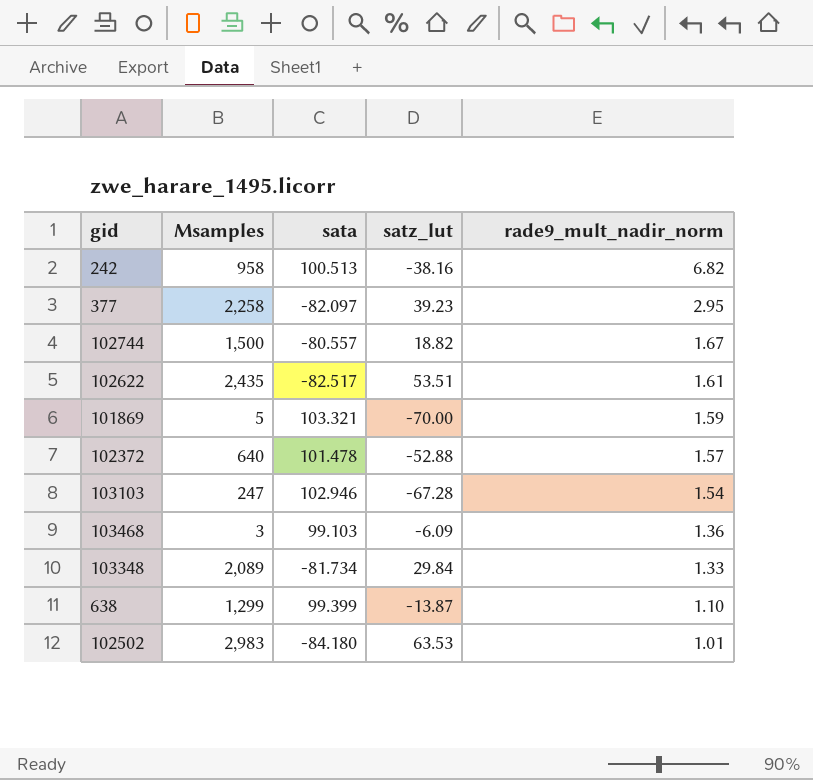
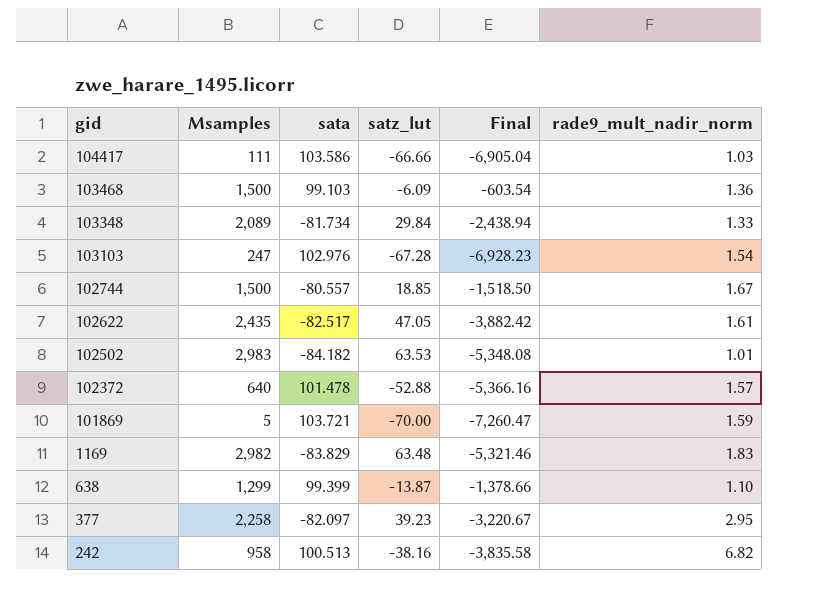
row order: rade9_mult_nadir_norm descending -> gid descending
column Final | formula: none -> [sata] * [satz_lut]
row 104417: none -> 111 | 103.586 | -66.66 | -6,905.04 | 1.03
103468 | Msamples: 3 -> 1,500
103103 | sata: 102.946 -> 102.976
102744 | satz_lut: 18.82 -> 18.85
102622 | satz_lut: 53.51 -> 47.05
102502 | sata: -84.180 -> -84.182
101869 | sata: 103.321 -> 103.721
row 1169: none -> 2,982 | -83.829 | 63.48 | -5,321.46 | 1.83

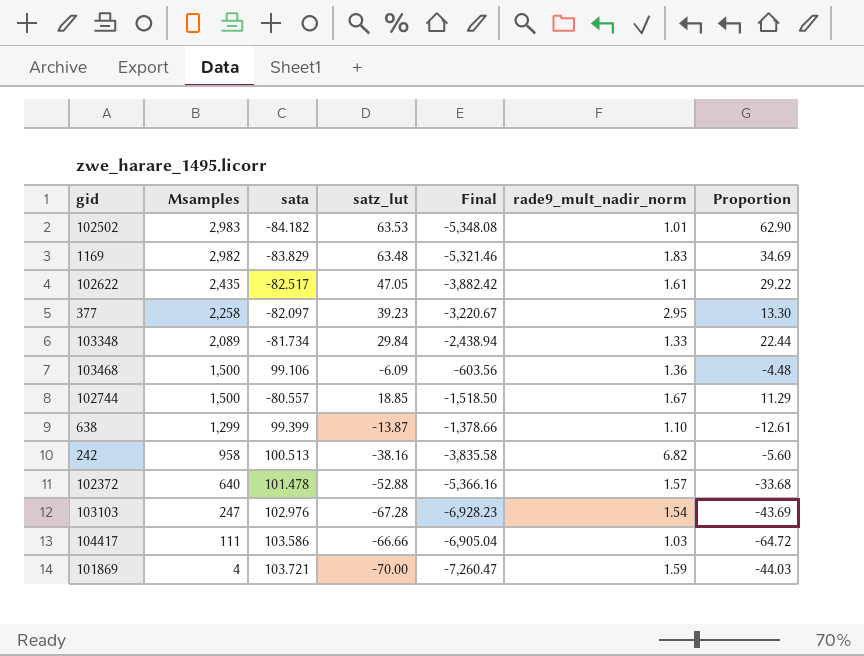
row order: gid descending -> Msamples descending
column Proportion | formula: none -> [satz_lut] / [rade9_mult_nadir_norm]
103468 | sata: 99.103 -> 99.106
103468 | Final: -603.54 -> -603.56
101869 | Msamples: 5 -> 4

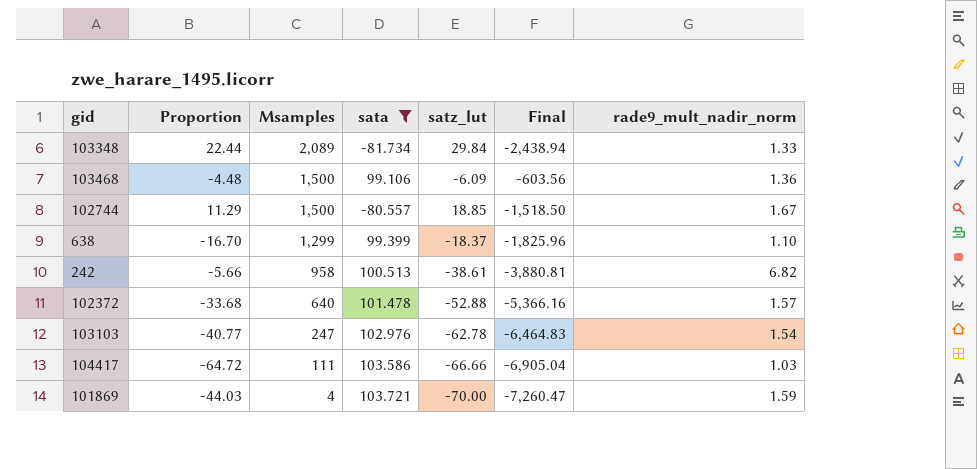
filter: none -> sata >= -81.734
column Proportion | position: 7 -> 2
638 | Proportion: -12.61 -> -16.70
638 | satz_lut: -13.87 -> -18.37
638 | Final: -1,378.66 -> -1,825.96
242 | Proportion: -5.60 -> -5.66
242 | satz_lut: -38.16 -> -38.61
242 | Final: -3,835.58 -> -3,880.81
103103 | Proportion: -43.69 -> -40.77
103103 | satz_lut: -67.28 -> -62.78
103103 | Final: -6,928.23 -> -6,464.83

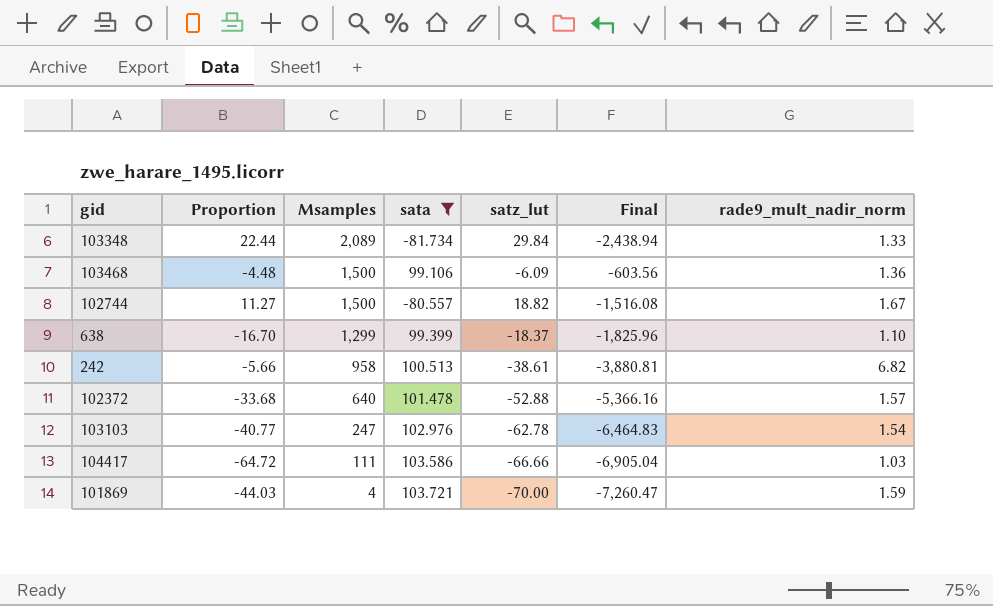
102744 | Proportion: 11.29 -> 11.27
102744 | satz_lut: 18.85 -> 18.82
102744 | Final: -1,518.50 -> -1,516.08

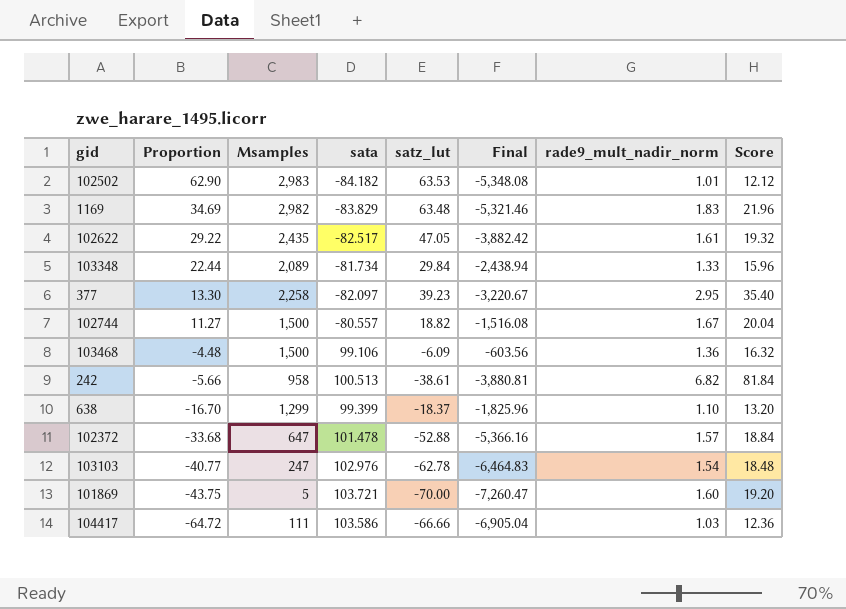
filter: sata >= -81.734 -> none
row order: Msamples descending -> Proportion descending
column Score | formula: none -> [rade9_mult_nadir_norm] * 12
102372 | Msamples: 640 -> 647
101869 | Proportion: -44.03 -> -43.75
101869 | Msamples: 4 -> 5
101869 | rade9_mult_nadir_norm: 1.59 -> 1.60

